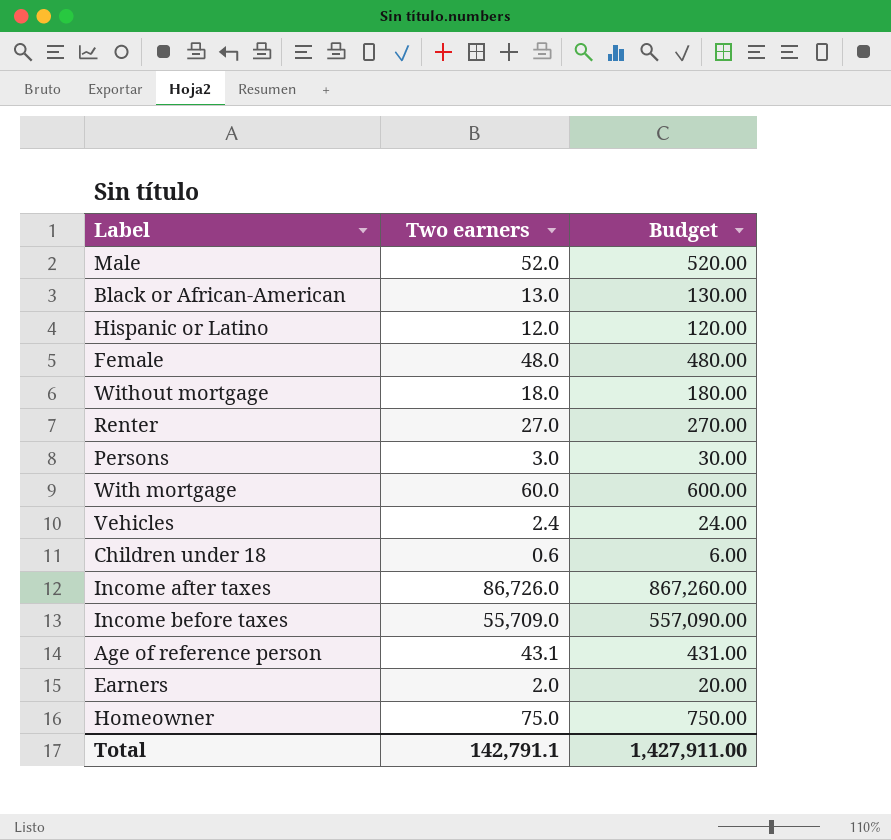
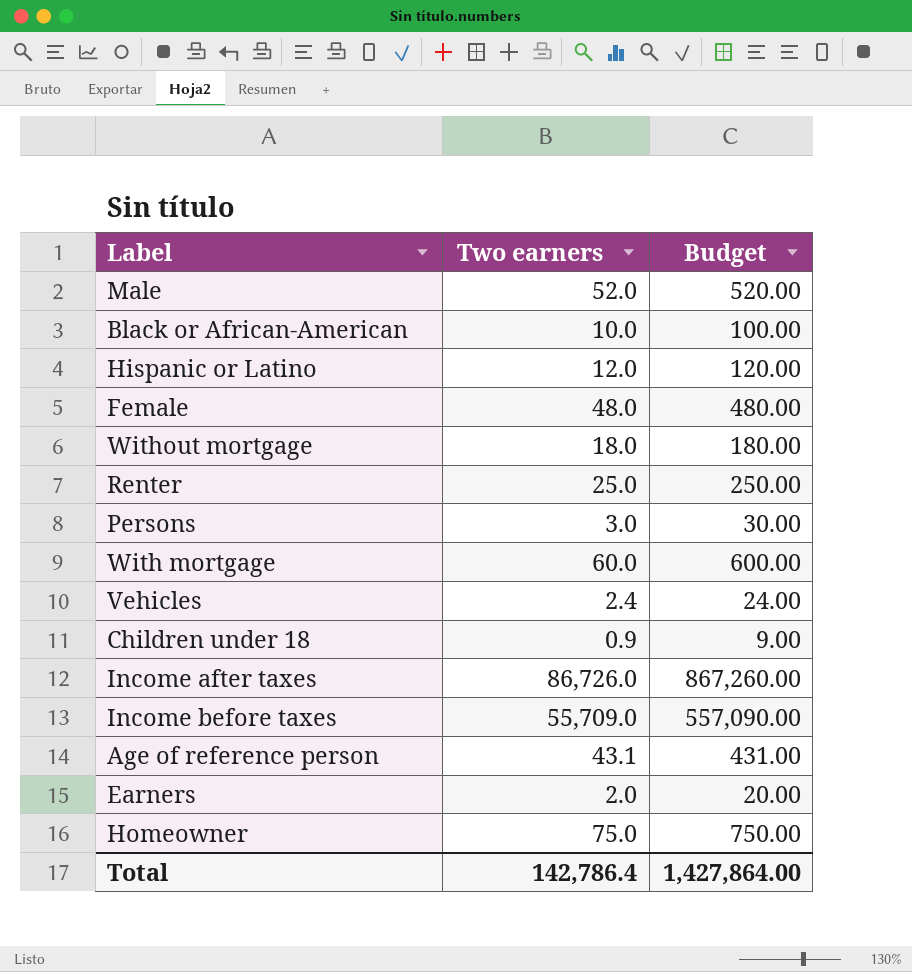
Black or African-American | Two earners: 13.0 -> 10.0
Black or African-American | Budget: 130.00 -> 100.00
Renter | Two earners: 27.0 -> 25.0
Renter | Budget: 270.00 -> 250.00
Children under 18 | Two earners: 0.6 -> 0.9
Children under 18 | Budget: 6.00 -> 9.00
Total | Two earners: 142,791.1 -> 142,786.4
Total | Budget: 1,427,911.00 -> 1,427,864.00

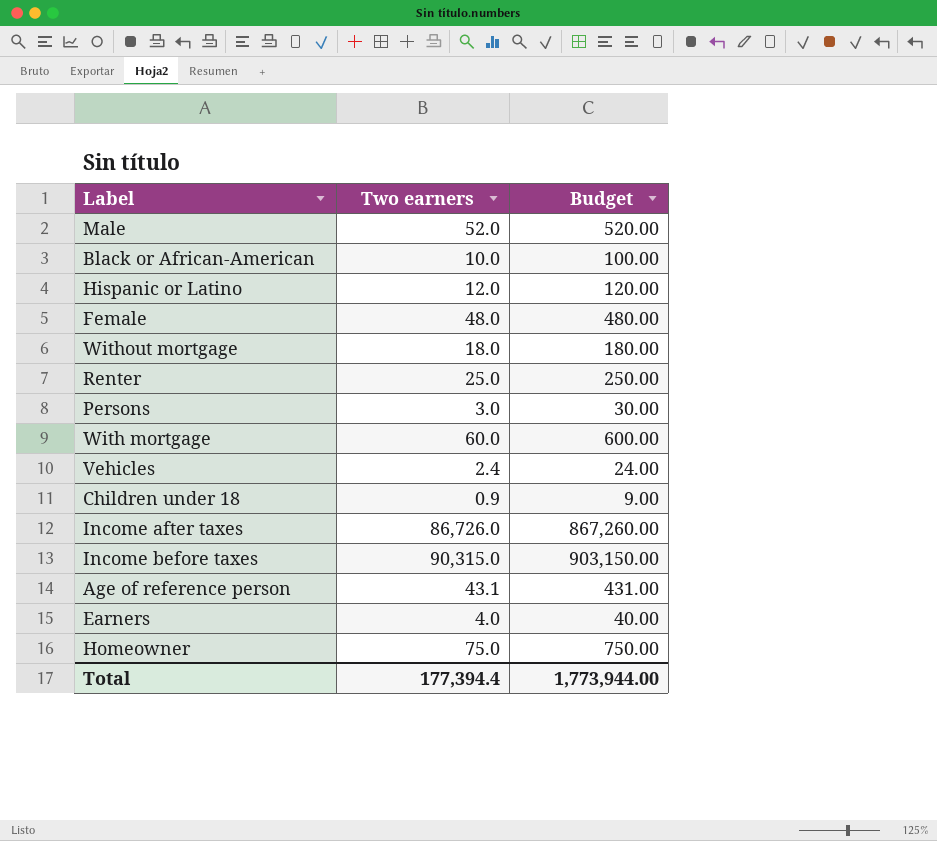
Income before taxes | Two earners: 55,709.0 -> 90,315.0
Income before taxes | Budget: 557,090.00 -> 903,150.00
Earners | Two earners: 2.0 -> 4.0
Earners | Budget: 20.00 -> 40.00
Total | Two earners: 142,786.4 -> 177,394.4
Total | Budget: 1,427,864.00 -> 1,773,944.00

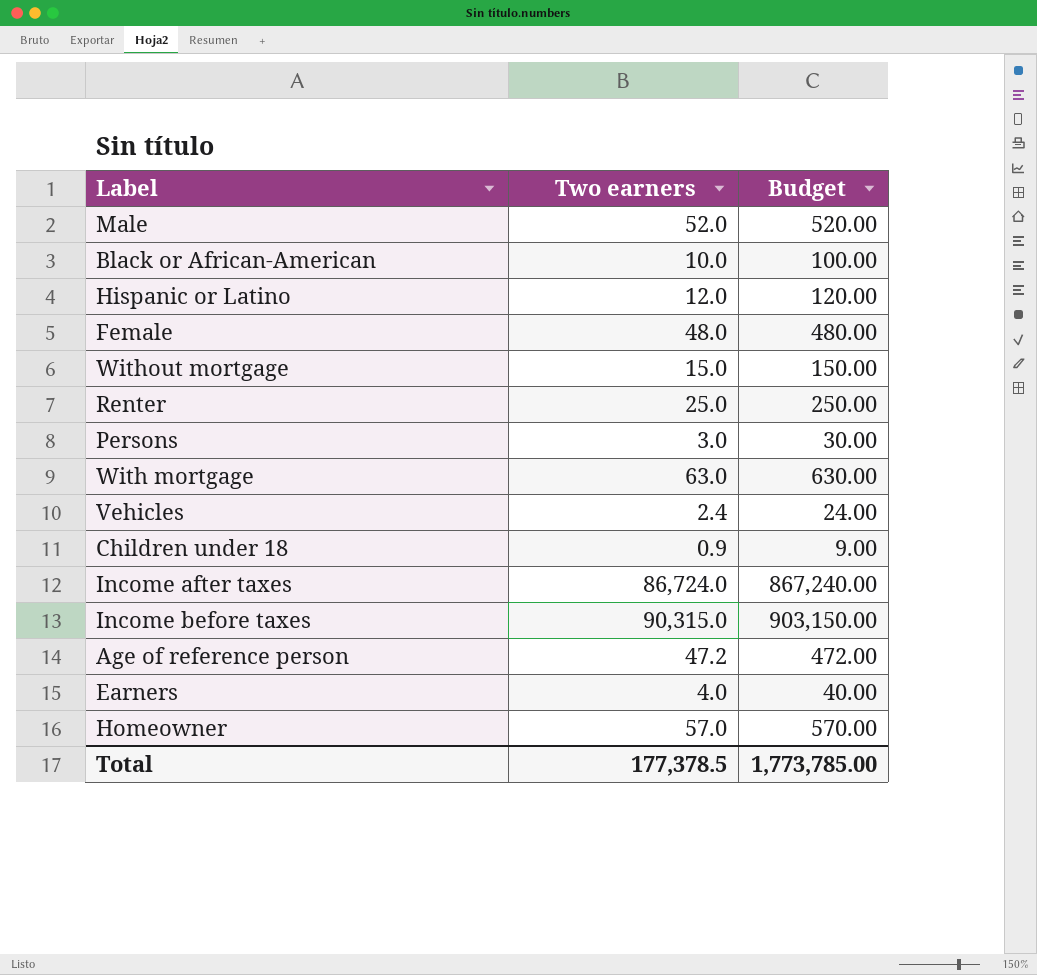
Without mortgage | Two earners: 18.0 -> 15.0
Without mortgage | Budget: 180.00 -> 150.00
With mortgage | Two earners: 60.0 -> 63.0
With mortgage | Budget: 600.00 -> 630.00
Income after taxes | Two earners: 86,726.0 -> 86,724.0
Income after taxes | Budget: 867,260.00 -> 867,240.00
Age of reference person | Two earners: 43.1 -> 47.2
Age of reference person | Budget: 431.00 -> 472.00
Homeowner | Two earners: 75.0 -> 57.0
Homeowner | Budget: 750.00 -> 570.00
Total | Two earners: 177,394.4 -> 177,378.5
Total | Budget: 1,773,944.00 -> 1,773,785.00

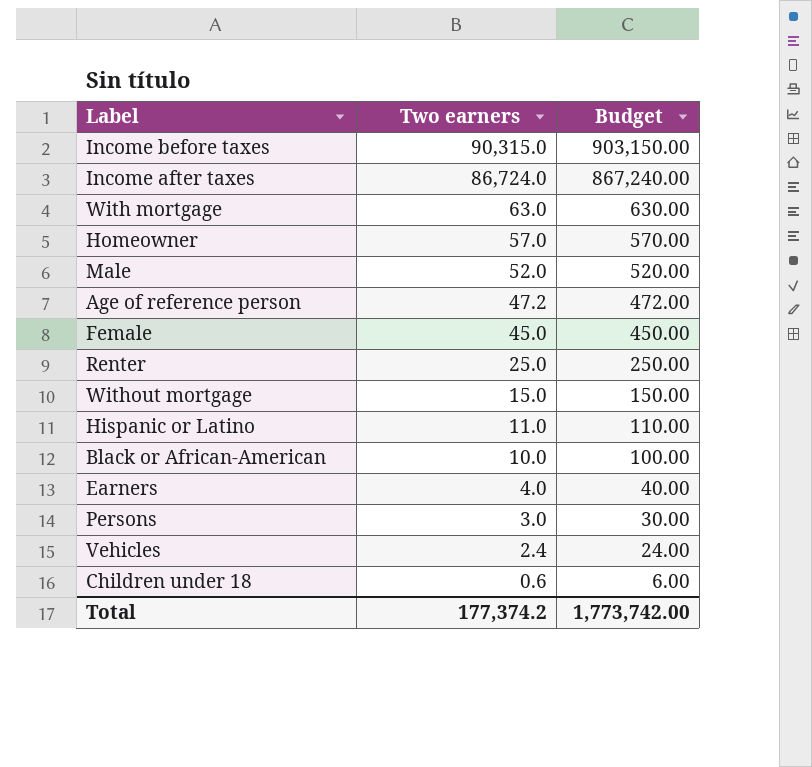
row order: none -> Two earners descending
Female | Two earners: 48.0 -> 45.0
Female | Budget: 480.00 -> 450.00
Hispanic or Latino | Two earners: 12.0 -> 11.0
Hispanic or Latino | Budget: 120.00 -> 110.00
Children under 18 | Two earners: 0.9 -> 0.6
Children under 18 | Budget: 9.00 -> 6.00
Total | Two earners: 177,378.5 -> 177,374.2
Total | Budget: 1,773,785.00 -> 1,773,742.00

